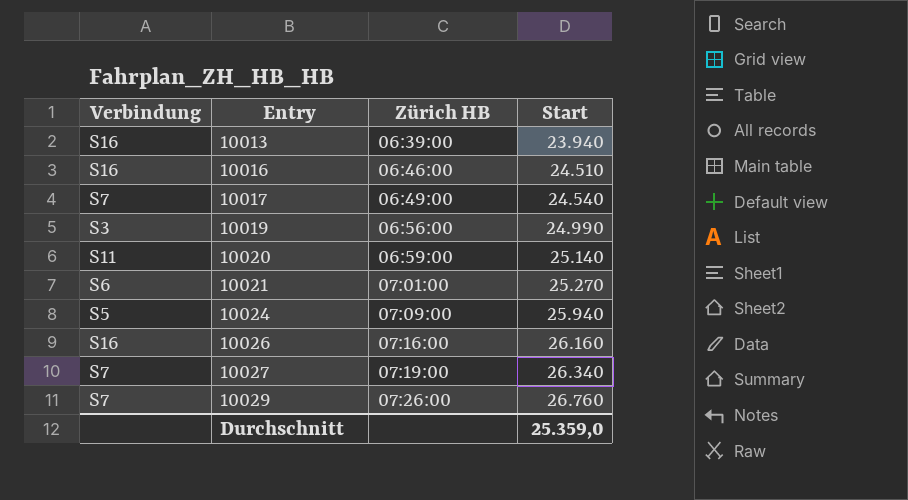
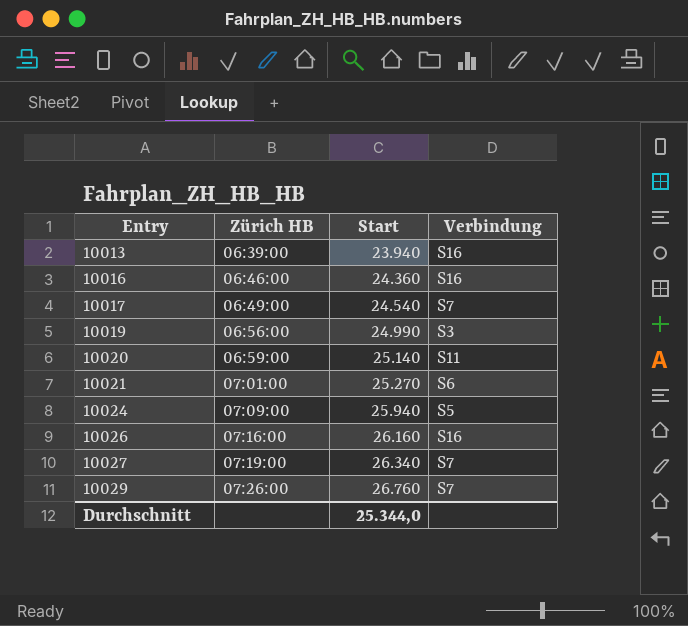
column Verbindung | position: 1 -> 4
10016 | Start: 24.510 -> 24.360
Durchschnitt | Start: 25.359,0 -> 25.344,0

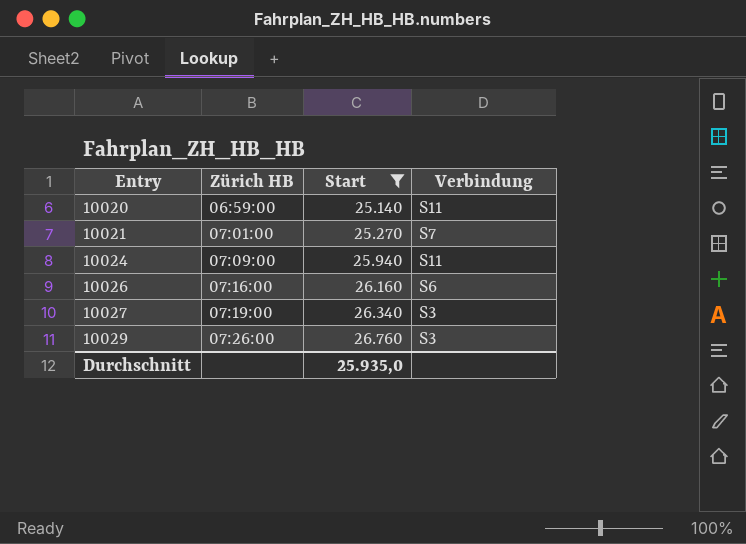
filter: none -> Start >= 25.140
10021 | Verbindung: S6 -> S7
10024 | Verbindung: S5 -> S11
10026 | Verbindung: S16 -> S6
10027 | Verbindung: S7 -> S3
10029 | Verbindung: S7 -> S3
Durchschnitt | Start: 25.344,0 -> 25.935,0

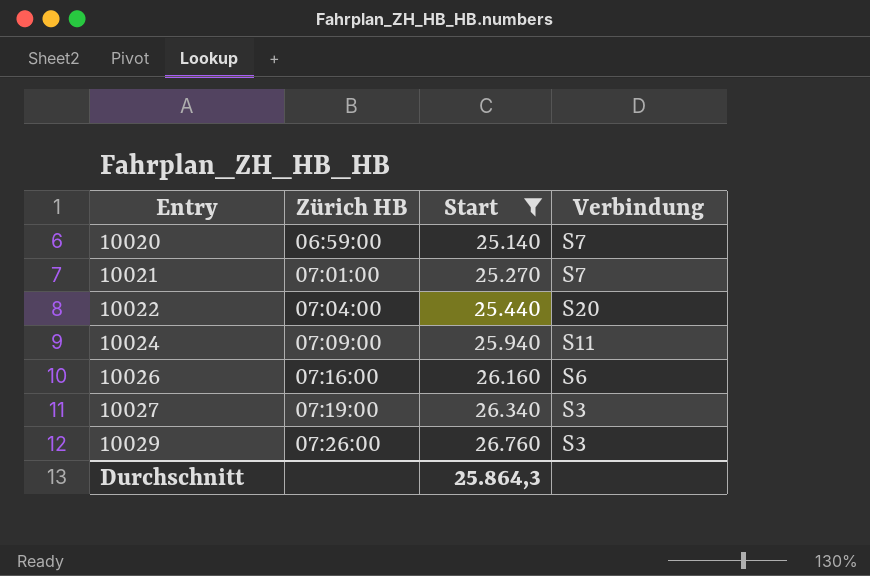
10020 | Verbindung: S11 -> S7
row 10022: none -> 07:04:00 | 25.440 | S20
Durchschnitt | Start: 25.935,0 -> 25.864,3

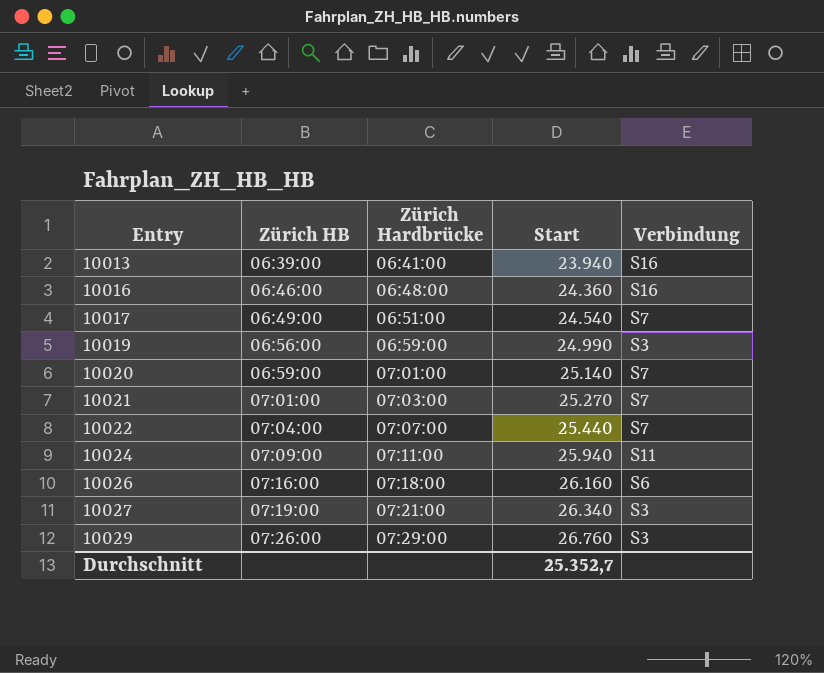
filter: Start >= 25.140 -> none
column Zürich Hardbrücke | position: none -> 3
10022 | Verbindung: S20 -> S7
Durchschnitt | Start: 25.864,3 -> 25.352,7

